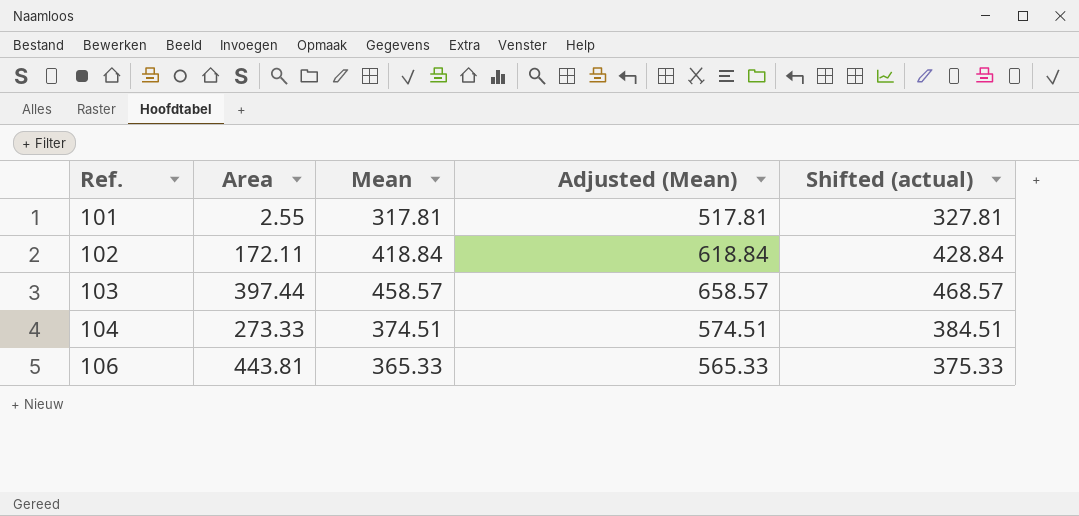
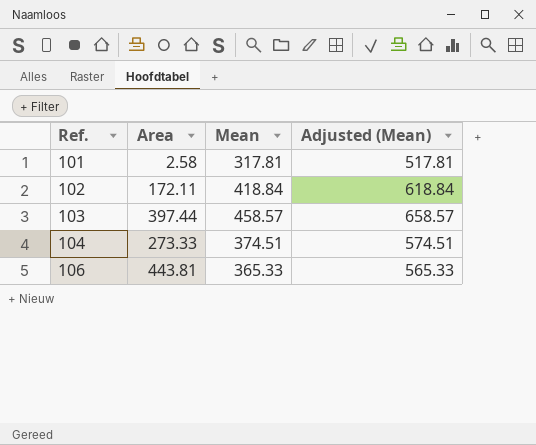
column Shifted (actual) | formula: [Mean] + 10 -> none
101 | Area: 2.55 -> 2.58

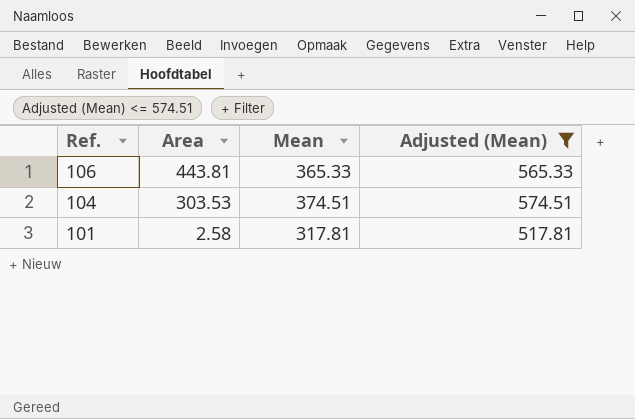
filter: none -> Adjusted (Mean) <= 574.51
row order: Ref. ascending -> Ref. descending
104 | Area: 273.33 -> 303.53

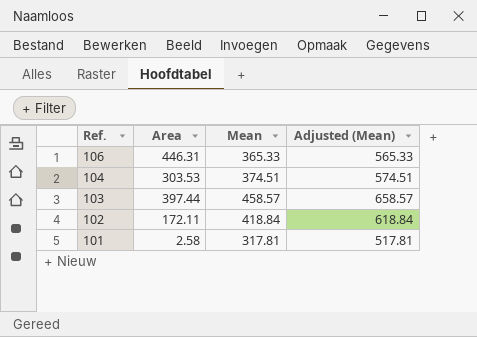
filter: Adjusted (Mean) <= 574.51 -> none
106 | Area: 443.81 -> 446.31

